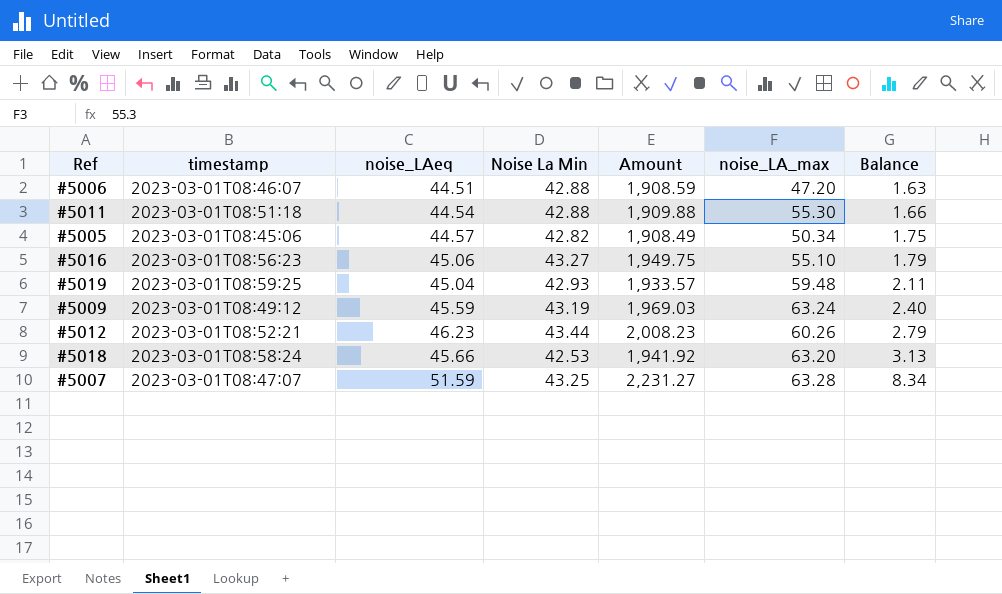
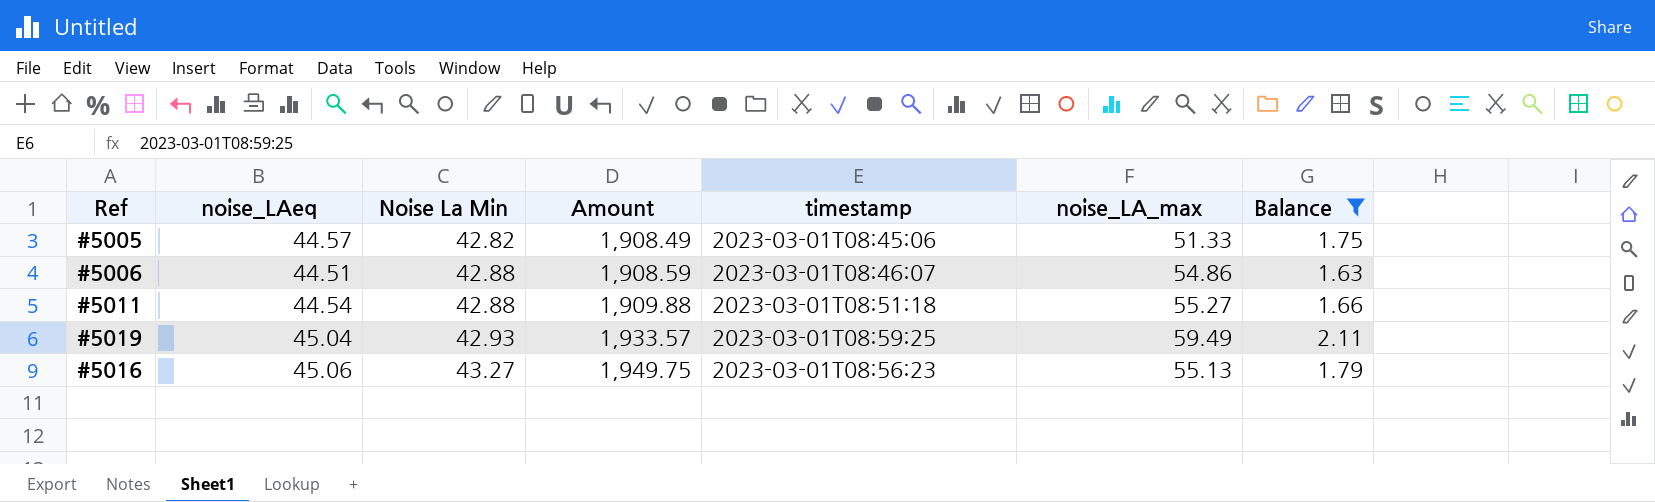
filter: none -> Balance <= 2.11
row order: Balance ascending -> Noise La Min ascending
column timestamp | position: 2 -> 5
#5005 | noise_LA_max: 50.34 -> 51.33
#5006 | noise_LA_max: 47.20 -> 54.86
#5011 | noise_LA_max: 55.30 -> 55.27
#5019 | noise_LA_max: 59.48 -> 59.49
#5016 | noise_LA_max: 55.10 -> 55.13

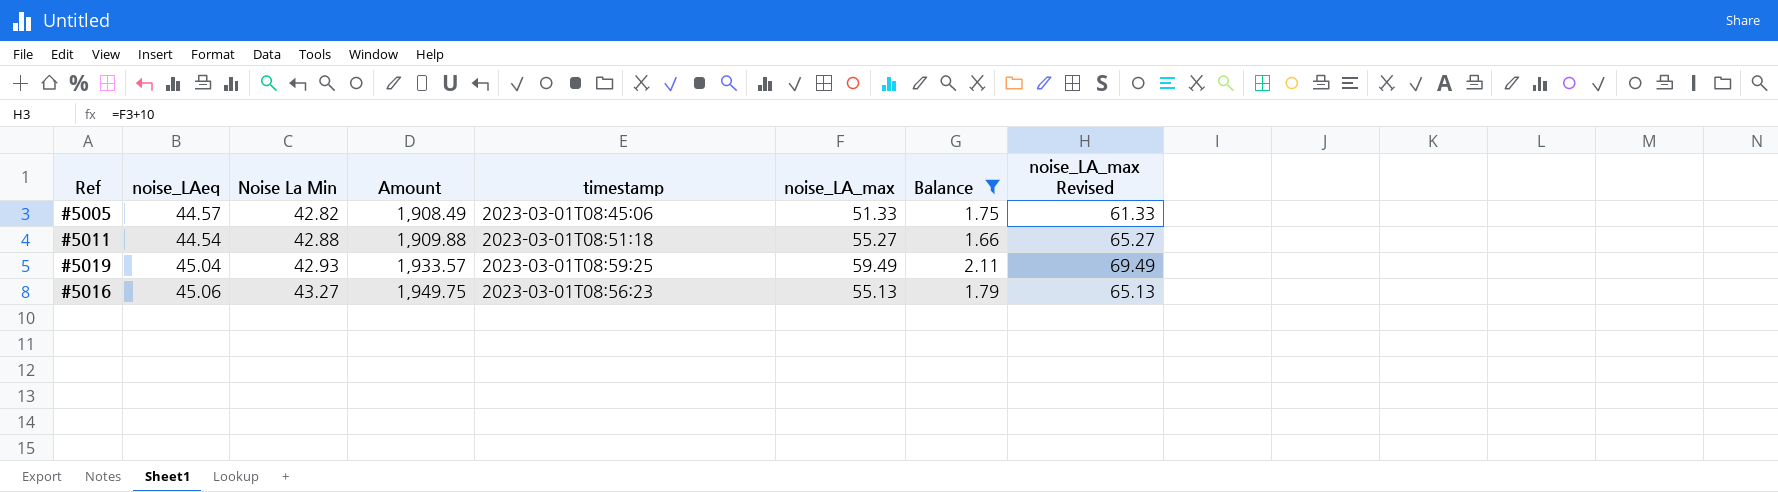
column noise_LA_max Revised | formula: none -> [noise_LA_max] + 10
row #5006: 44.51 | 42.88 | 1,908.59 | 2023-03-01T08:46:07 | 54.86 | 1.63 -> none

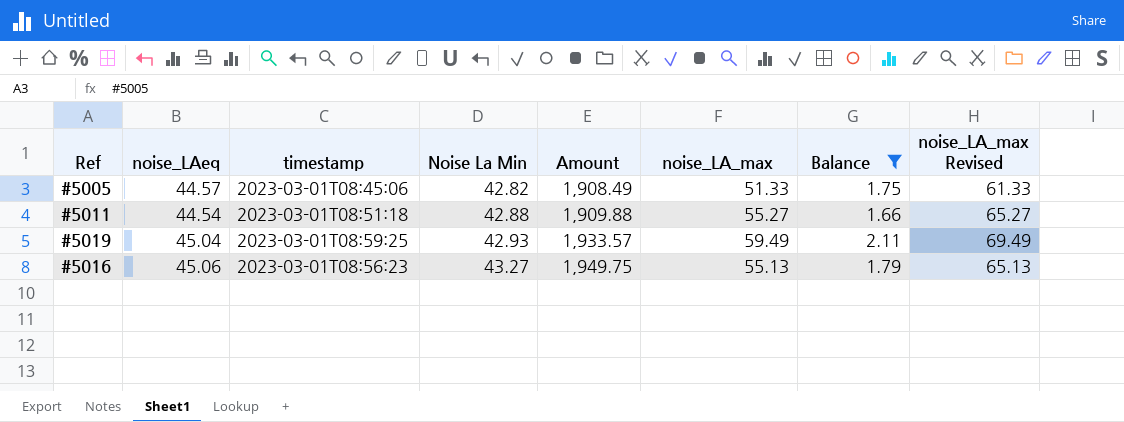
column timestamp | position: 5 -> 3

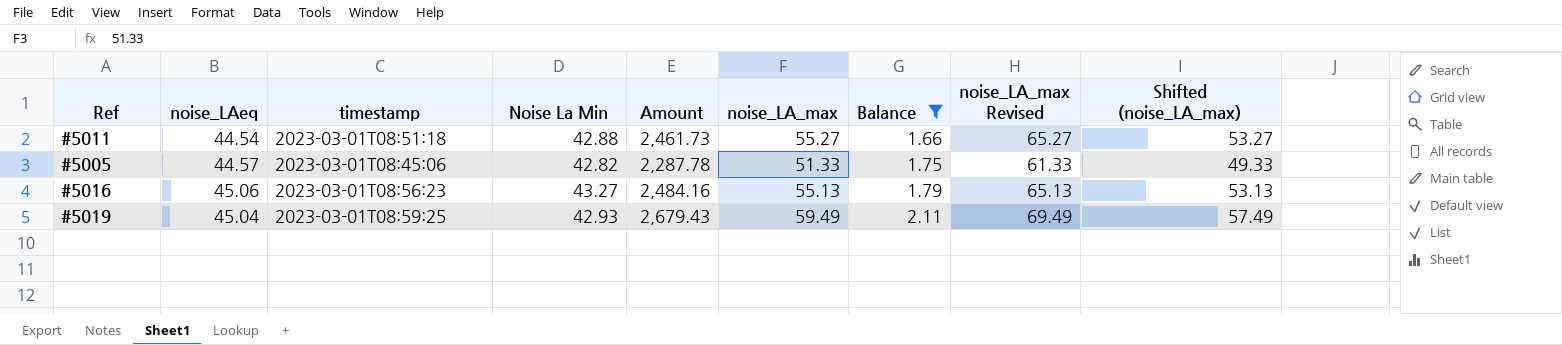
row order: Noise La Min ascending -> Balance ascending
column Amount | formula: [noise_LAeq] * [Noise La Min] -> [noise_LAeq] * [noise_LA_max]
column Shifted (noise_LA_max) | formula: none -> [noise_LA_max] - 2

